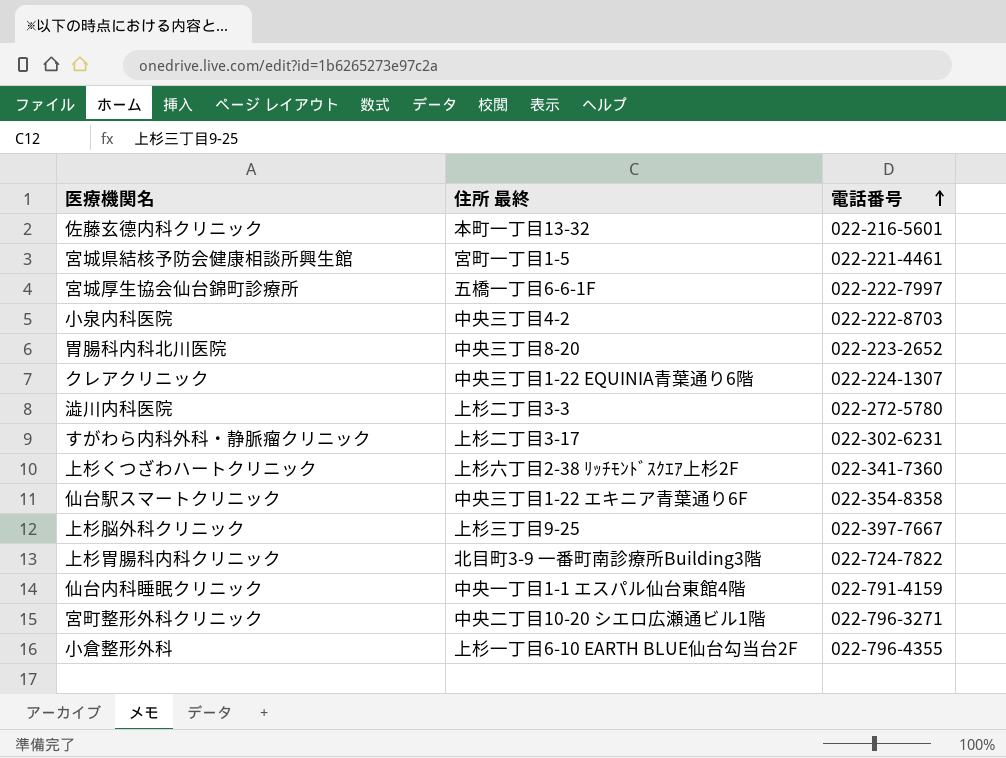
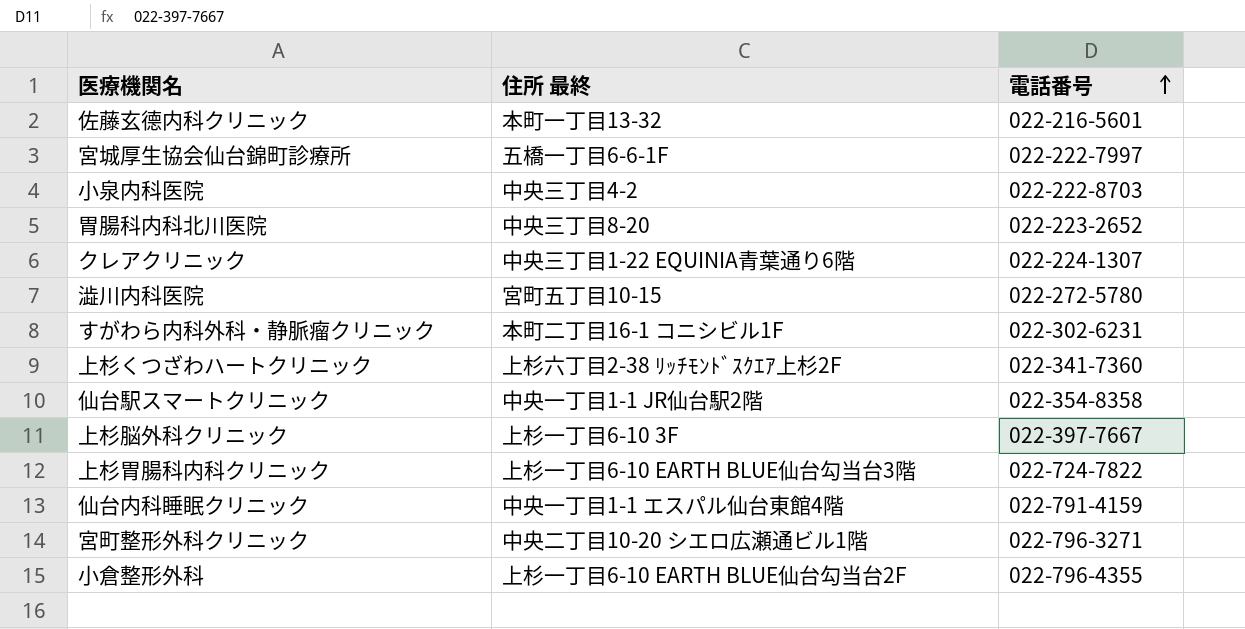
row 宮城県結核予防会健康相談所興生館: 宮町一丁目1-5 | 022-221-4461 -> none
澁川内科医院 | 住所 最終: 上杉二丁目3-3 -> 宮町五丁目10-15
すがわら内科外科・静脈瘤クリニック | 住所 最終: 上杉二丁目3-17 -> 本町二丁目16-1 コニシビル1F
仙台駅スマートクリニック | 住所 最終: 中央三丁目1-22 エキニア青葉通り6F -> 中央一丁目1-1 JR仙台駅2階
上杉脳外科クリニック | 住所 最終: 上杉三丁目9-25 -> 上杉一丁目6-10 3F
上杉胃腸科内科クリニック | 住所 最終: 北目町3-9 一番町南診療所Building3階 -> 上杉一丁目6-10 EARTH BLUE仙台勾当台3階

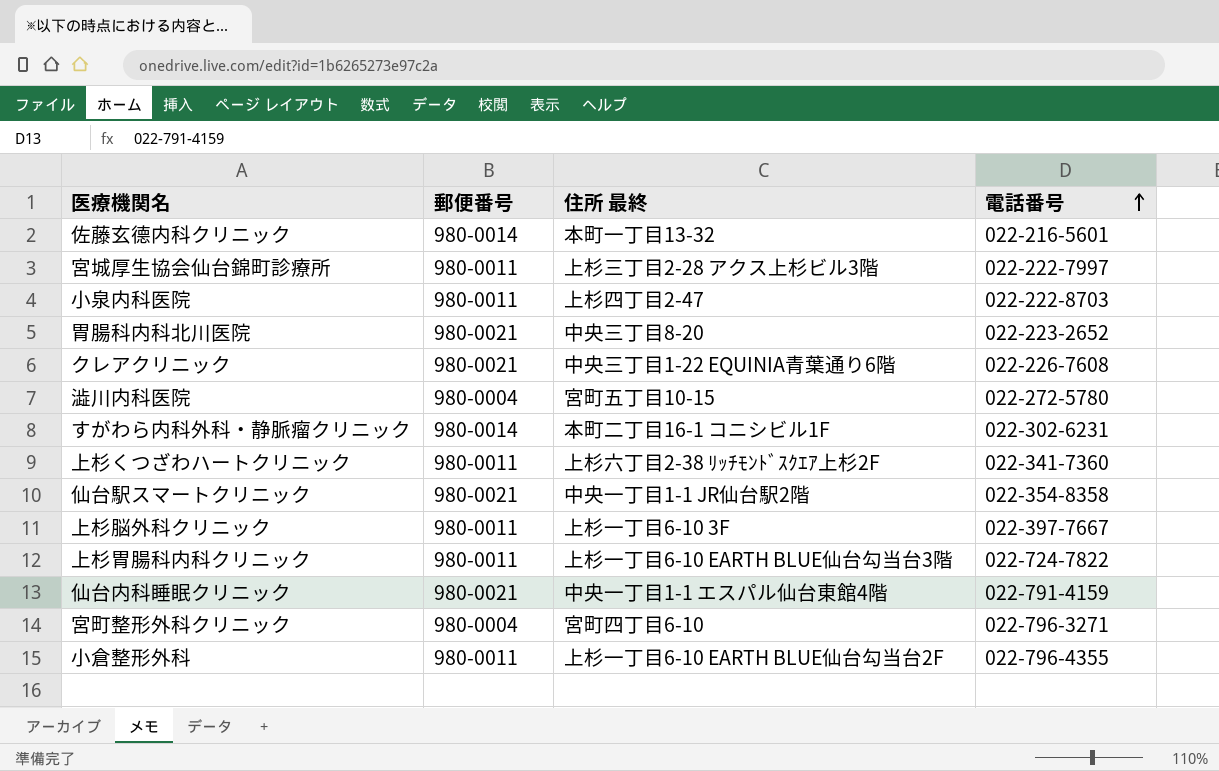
column 郵便番号 | position: none -> 2
宮城厚生協会仙台錦町診療所 | 住所 最終: 五橋一丁目6-6-1F -> 上杉三丁目2-28 アクス上杉ビル3階
小泉内科医院 | 住所 最終: 中央三丁目4-2 -> 上杉四丁目2-47
クレアクリニック | 電話番号: 022-224-1307 -> 022-226-7608
宮町整形外科クリニック | 住所 最終: 中央二丁目10-20 シエロ広瀬通ビル1階 -> 宮町四丁目6-10

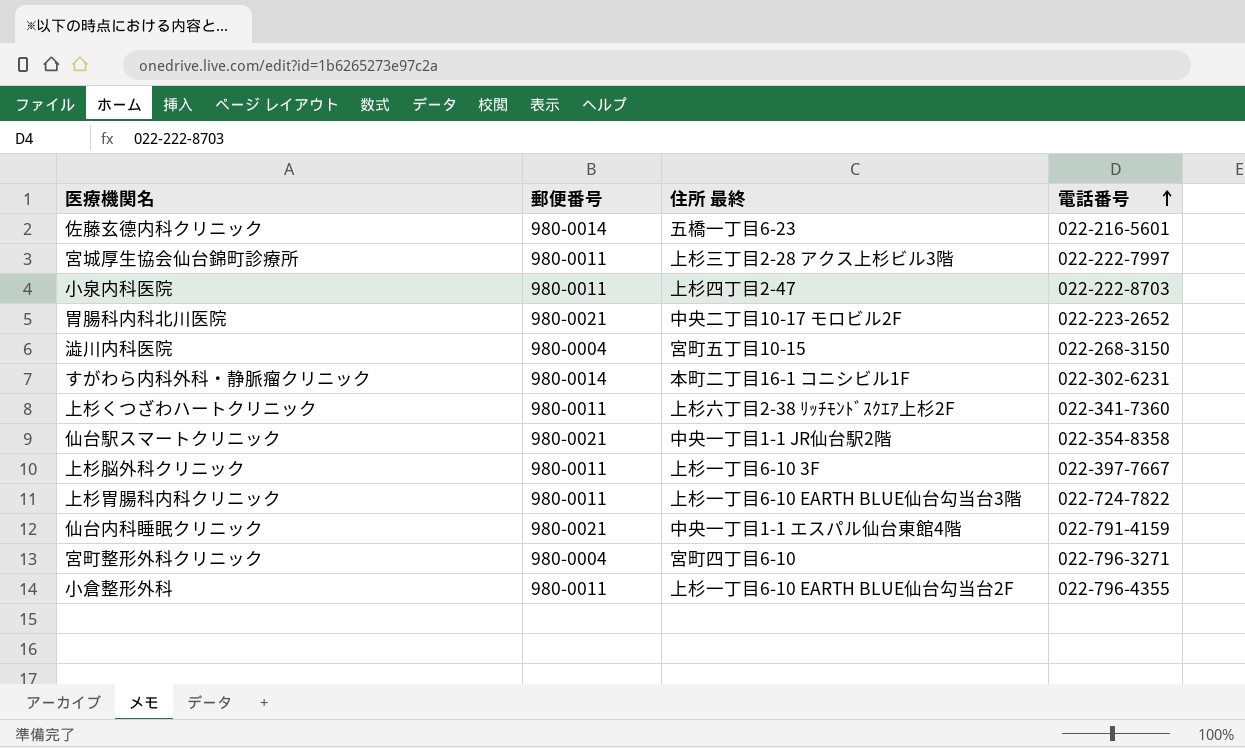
row クレアクリニック: 980-0021 | 中央三丁目1-22 EQUINIA青葉通り6階 | 022-226-7608 -> none
佐藤玄德内科クリニック | 住所 最終: 本町一丁目13-32 -> 五橋一丁目6-23
胃腸科内科北川医院 | 住所 最終: 中央三丁目8-20 -> 中央二丁目10-17 モロビル2F
澁川内科医院 | 電話番号: 022-272-5780 -> 022-268-3150

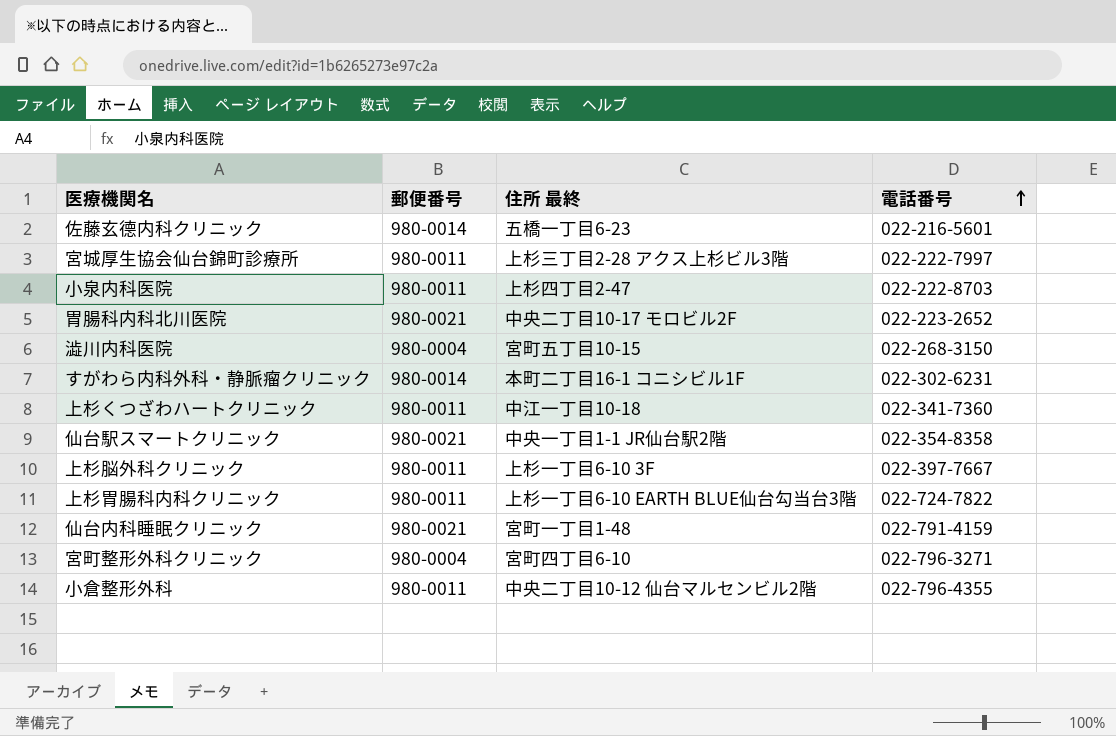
上杉くつざわハートクリニック | 住所 最終: 上杉六丁目2-38 ﾘｯﾁﾓﾝﾄﾞｽｸｴｱ上杉2F -> 中江一丁目10-18
仙台内科睡眠クリニック | 住所 最終: 中央一丁目1-1 エスパル仙台東館4階 -> 宮町一丁目1-48
小倉整形外科 | 住所 最終: 上杉一丁目6-10 EARTH BLUE仙台勾当台2F -> 中央二丁目10-12 仙台マルセンビル2階

